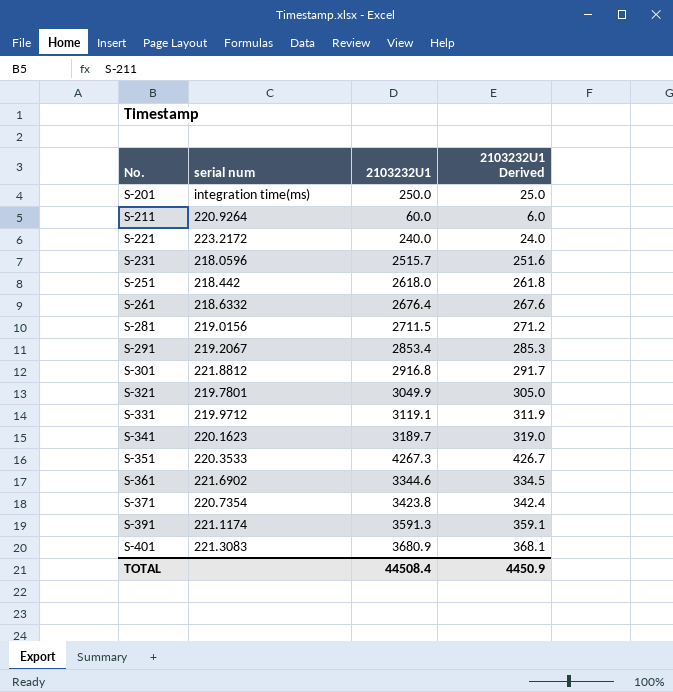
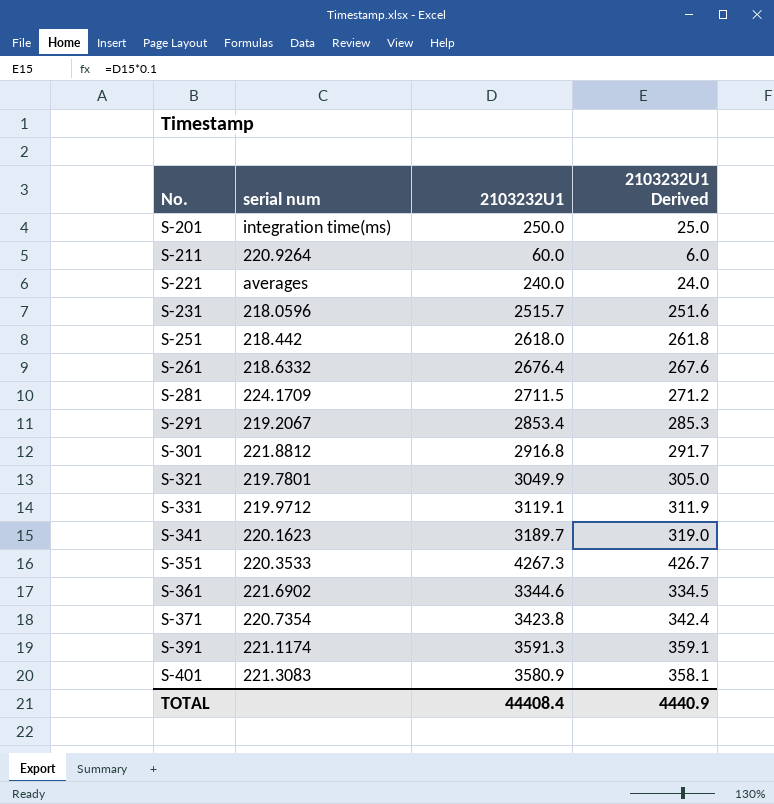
S-221 | serial num: 223.2172 -> averages
S-281 | serial num: 219.0156 -> 224.1709
S-401 | 2103232U1: 3680.9 -> 3580.9
S-401 | 2103232U1 Derived: 368.1 -> 358.1
TOTAL | 2103232U1: 44508.4 -> 44408.4
TOTAL | 2103232U1 Derived: 4450.9 -> 4440.9

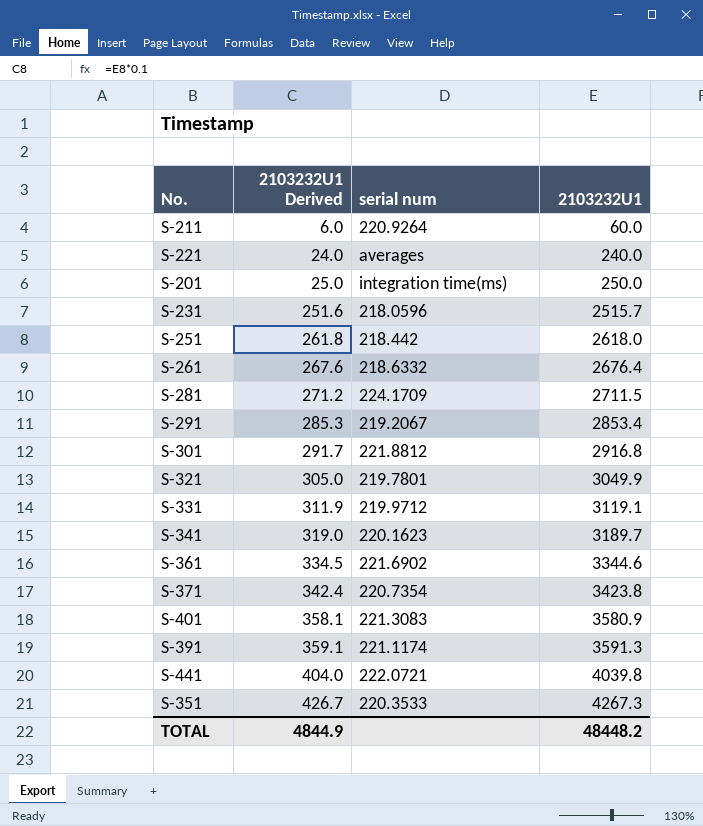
row order: No. ascending -> 2103232U1 Derived ascending
column 2103232U1 Derived | position: 4 -> 2
row S-441: none -> 404.0 | 222.0721 | 4039.8
TOTAL | 2103232U1 Derived: 4440.9 -> 4844.9
TOTAL | 2103232U1: 44408.4 -> 48448.2

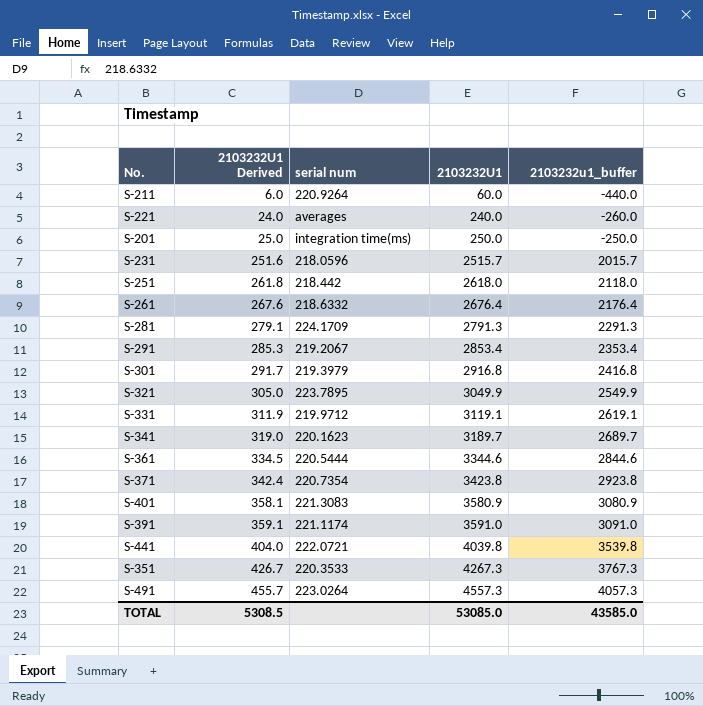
column 2103232u1_buffer | formula: none -> [2103232U1] - 500
S-281 | 2103232U1 Derived: 271.2 -> 279.1
S-281 | 2103232U1: 2711.5 -> 2791.3
S-301 | serial num: 221.8812 -> 219.3979
S-321 | serial num: 219.7801 -> 223.7895
S-361 | serial num: 221.6902 -> 220.5444
S-391 | 2103232U1: 3591.3 -> 3591.0
row S-491: none -> 455.7 | 223.0264 | 4557.3 | 4057.3
TOTAL | 2103232U1 Derived: 4844.9 -> 5308.5
TOTAL | 2103232U1: 48448.2 -> 53085.0

